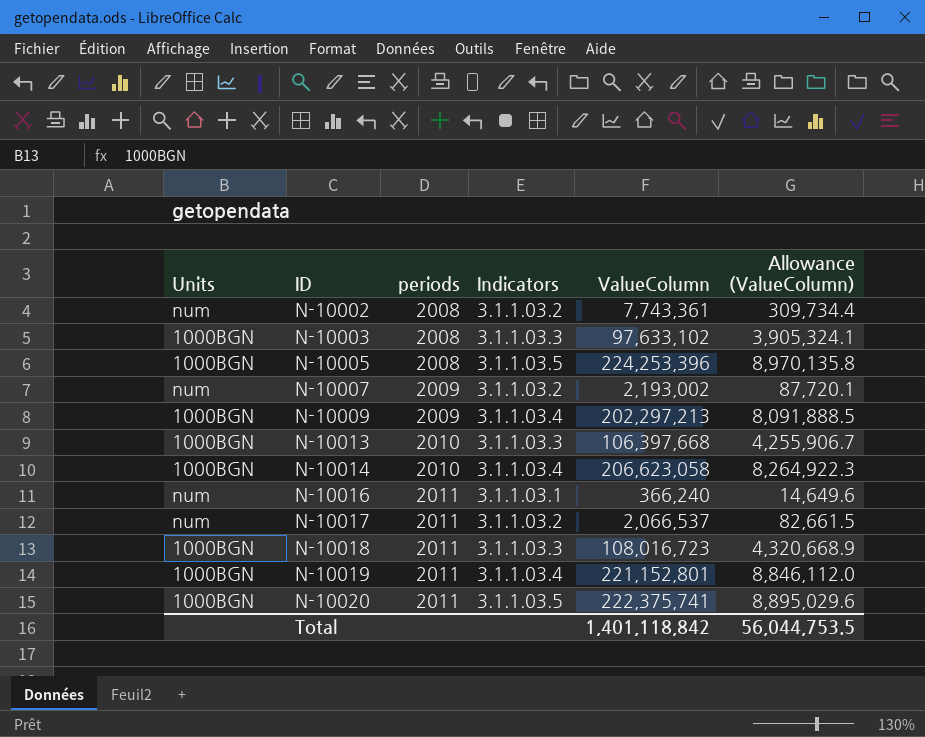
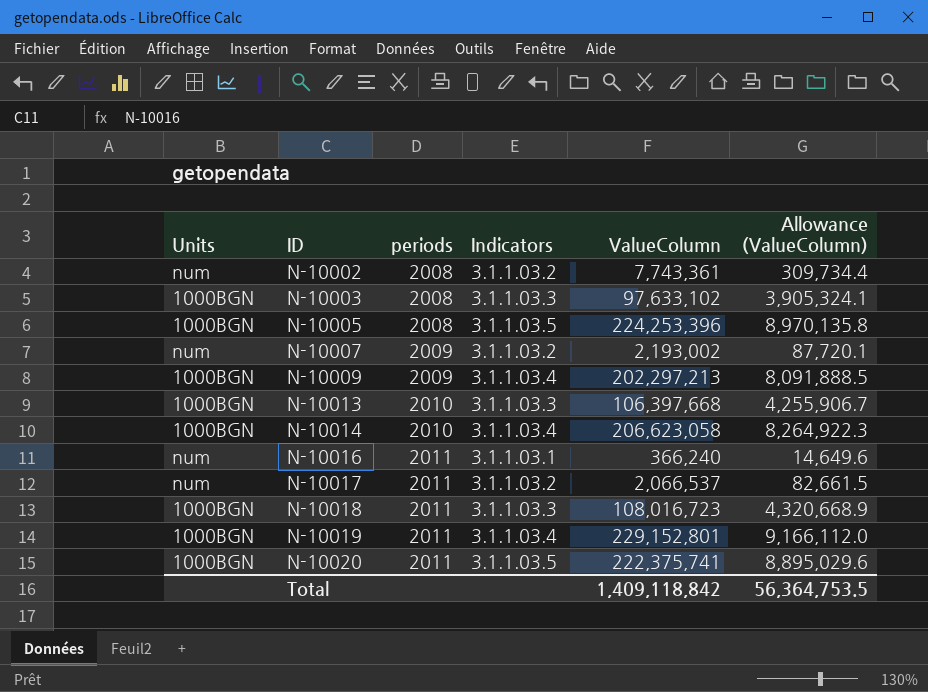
N-10019 | ValueColumn: 221,152,801 -> 229,152,801
N-10019 | Allowance (ValueColumn): 8,846,112.0 -> 9,166,112.0
Total | ValueColumn: 1,401,118,842 -> 1,409,118,842
Total | Allowance (ValueColumn): 56,044,753.5 -> 56,364,753.5

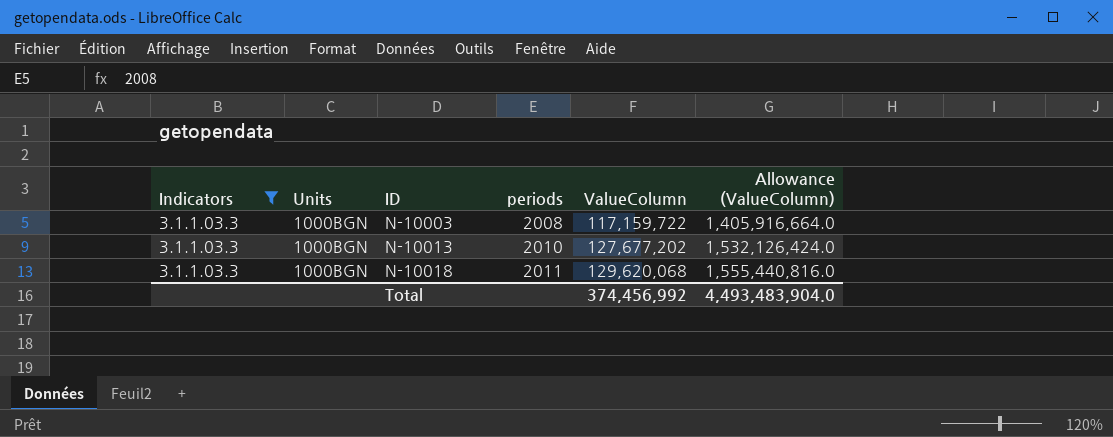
filter: none -> Indicators = 3.1.1.03.3
column Indicators | position: 4 -> 1
column Allowance (ValueColumn) | formula: [ValueColumn] * 0.04 -> [ValueColumn] * 12
N-10003 | ValueColumn: 97,633,102 -> 117,159,722
N-10013 | ValueColumn: 106,397,668 -> 127,677,202
N-10018 | ValueColumn: 108,016,723 -> 129,620,068
Total | ValueColumn: 1,409,118,842 -> 374,456,992
Total | Allowance (ValueColumn): 56,364,753.5 -> 4,493,483,904.0

